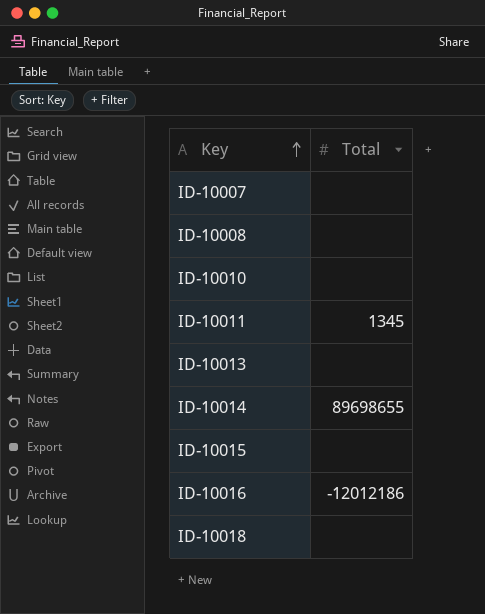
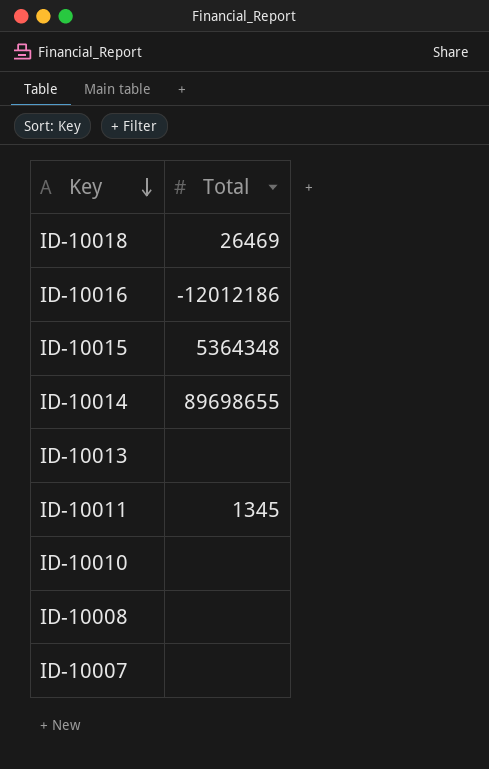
row order: Key ascending -> Key descending
ID-10018 | Total: none -> 26469
ID-10015 | Total: none -> 5364348

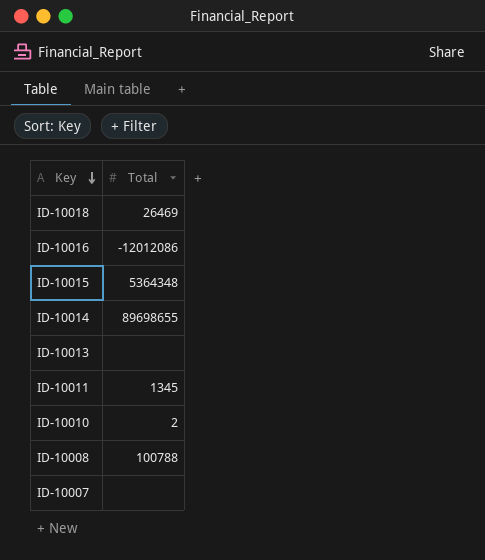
ID-10016 | Total: -12012186 -> -12012086
ID-10010 | Total: none -> 2
ID-10008 | Total: none -> 100788

